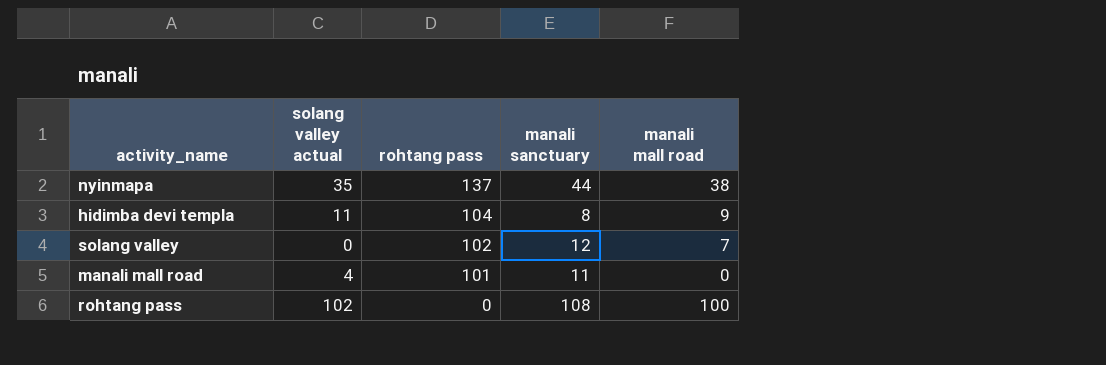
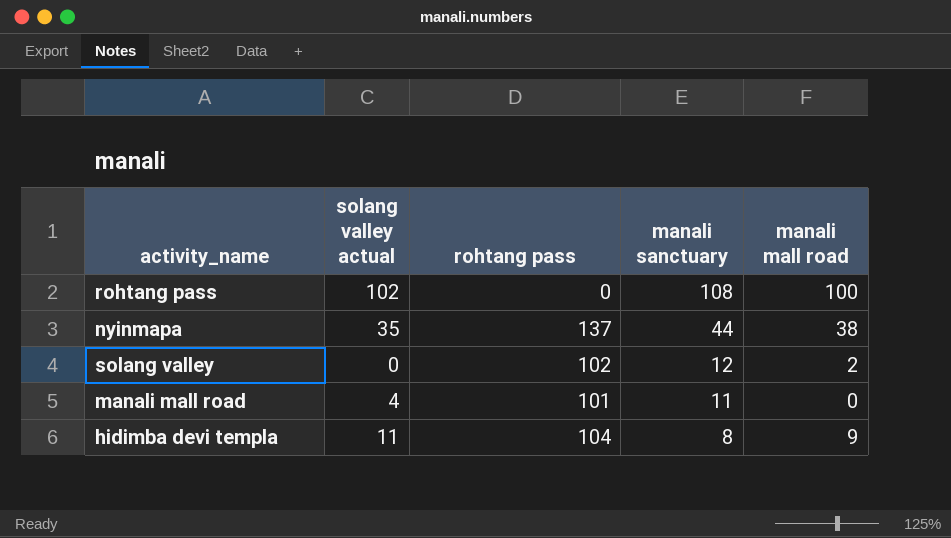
row order: rohtang pass descending -> manali sanctuary descending
solang valley | manali mall road: 7 -> 2

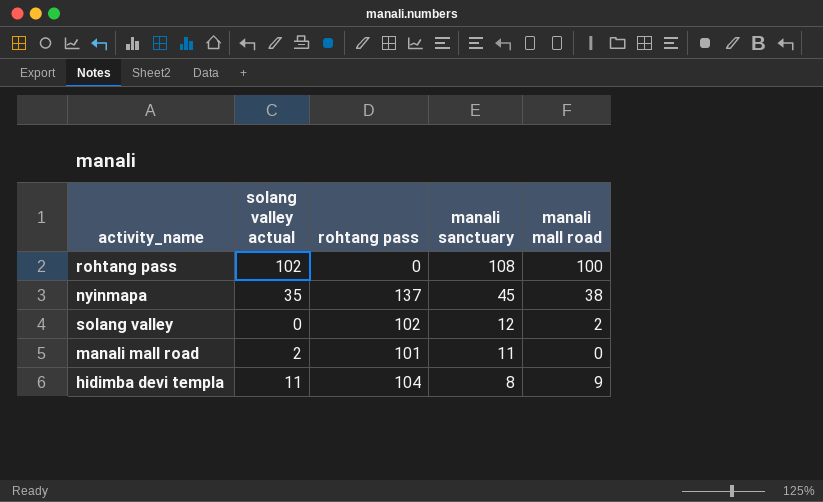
nyinmapa | manali sanctuary: 44 -> 45
manali mall road | solang valley actual: 4 -> 2

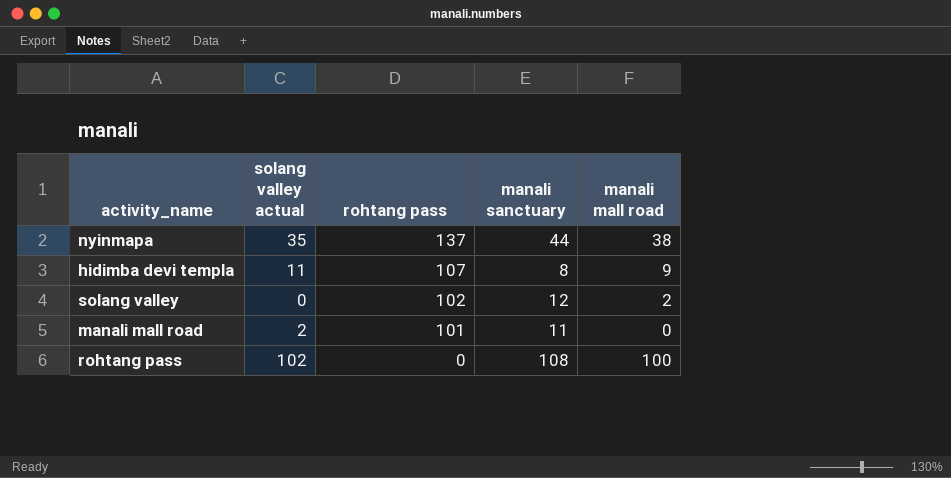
row order: manali sanctuary descending -> rohtang pass descending
nyinmapa | manali sanctuary: 45 -> 44
hidimba devi templa | rohtang pass: 104 -> 107

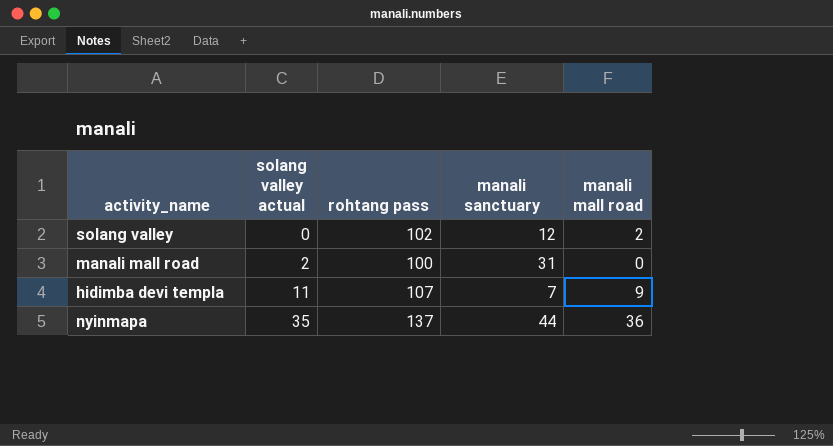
row order: rohtang pass descending -> solang valley actual ascending
row rohtang pass: 102 | 0 | 108 | 100 -> none
manali mall road | rohtang pass: 101 -> 100
manali mall road | manali sanctuary: 11 -> 31
hidimba devi templa | manali sanctuary: 8 -> 7
nyinmapa | manali mall road: 38 -> 36

